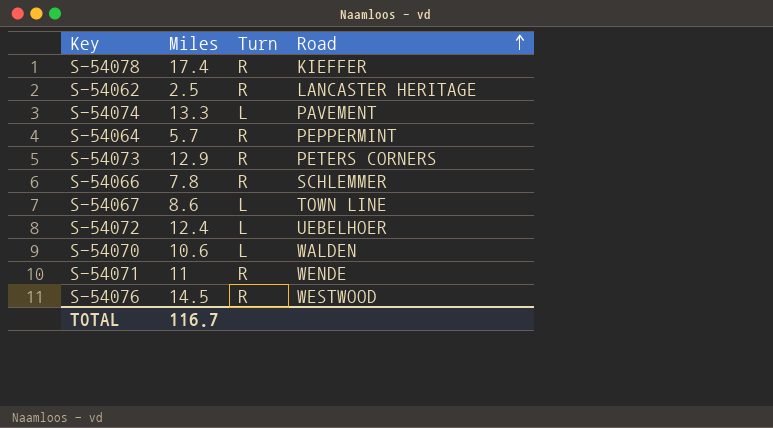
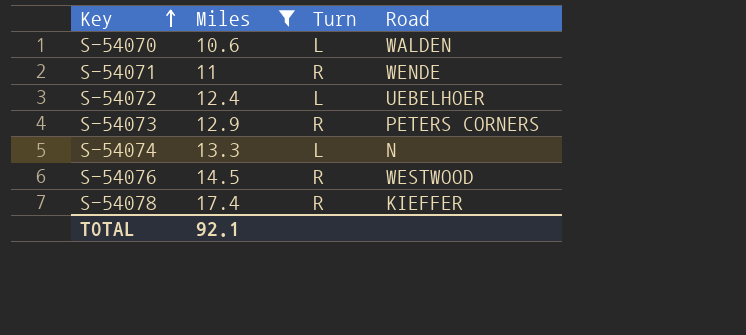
filter: none -> Miles >= 10.6
row order: Road ascending -> Key ascending
S-54074 | Road: PAVEMENT -> N
TOTAL | Miles: 116.7 -> 92.1

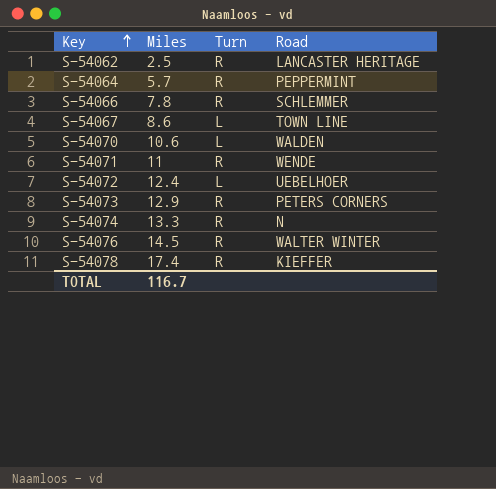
filter: Miles >= 10.6 -> none
S-54074 | Turn: L -> R
S-54076 | Road: WESTWOOD -> WALTER WINTER
TOTAL | Miles: 92.1 -> 116.7

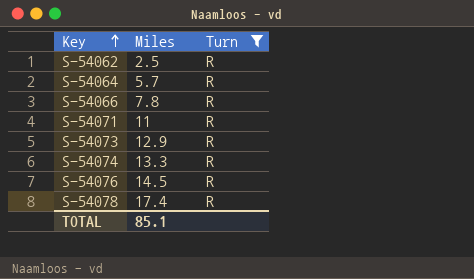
filter: none -> Turn = R
column Road | position: 4 -> none
TOTAL | Miles: 116.7 -> 85.1

